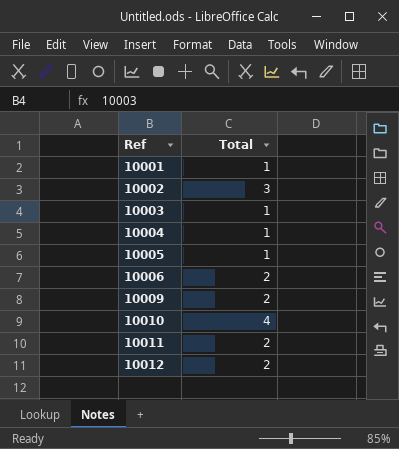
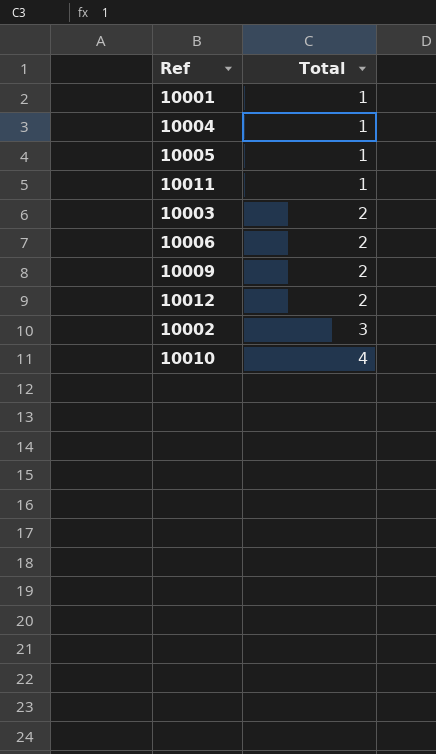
row order: Ref ascending -> Total ascending
10011 | Total: 2 -> 1
10003 | Total: 1 -> 2

